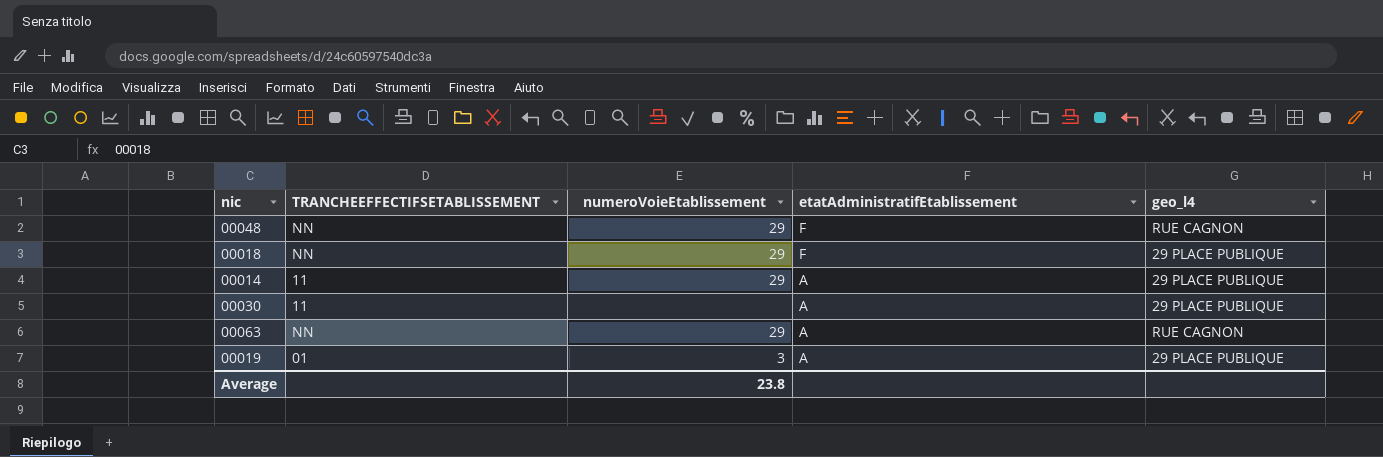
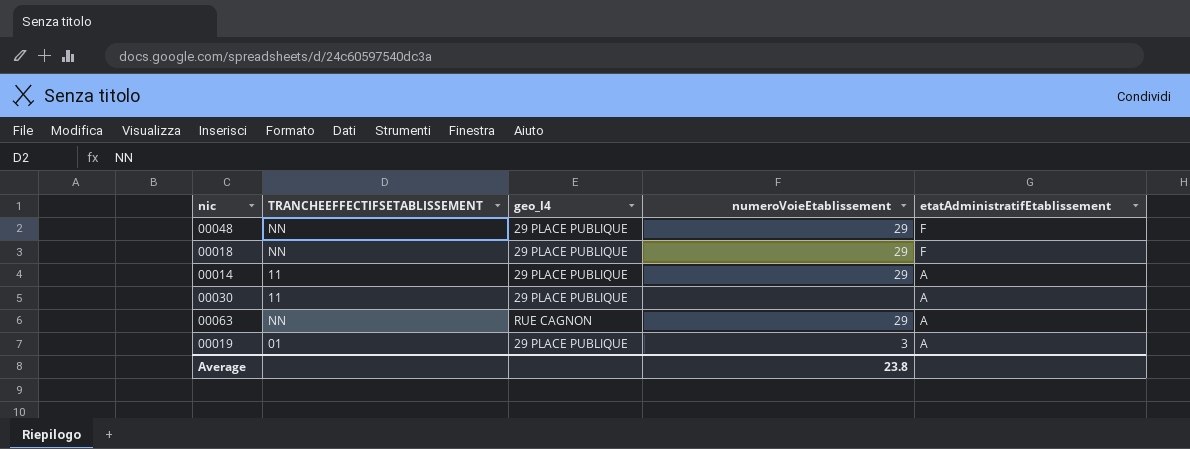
column geo_l4 | position: 5 -> 3
00048 | geo_l4: RUE CAGNON -> 29 PLACE PUBLIQUE

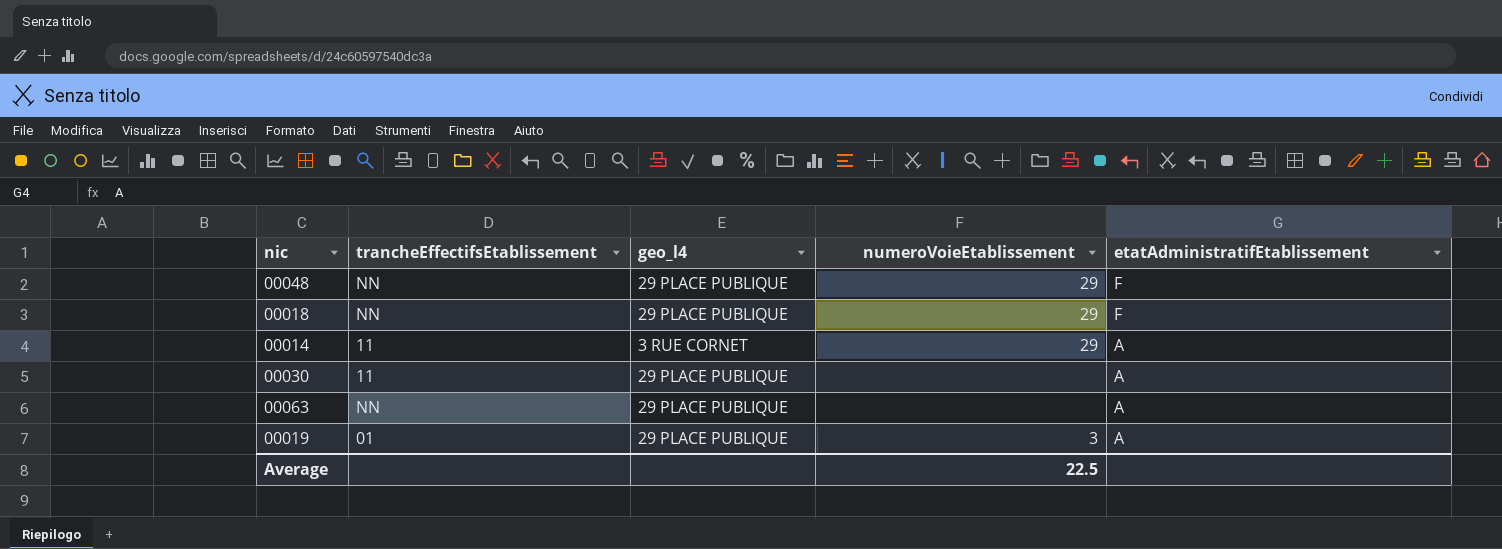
column name: TRANCHEEFFECTIFSETABLISSEMENT -> trancheEffectifsEtablissement
00014 | geo_l4: 29 PLACE PUBLIQUE -> 3 RUE CORNET
00063 | geo_l4: RUE CAGNON -> 29 PLACE PUBLIQUE
00063 | numeroVoieEtablissement: 29 -> none
Average | numeroVoieEtablissement: 23.8 -> 22.5

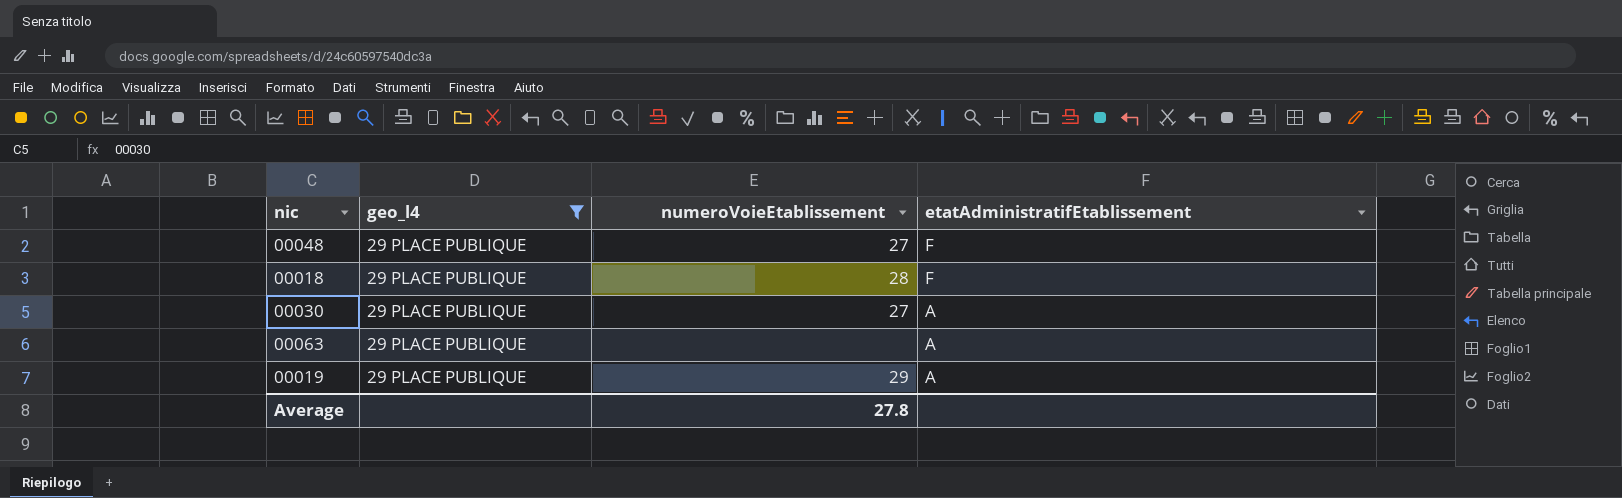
filter: none -> geo_l4 = 29 PLACE PUBLIQUE
column trancheEffectifsEtablissement | position: 2 -> none
00048 | numeroVoieEtablissement: 29 -> 27
00018 | numeroVoieEtablissement: 29 -> 28
00030 | numeroVoieEtablissement: none -> 27
00019 | numeroVoieEtablissement: 3 -> 29
Average | numeroVoieEtablissement: 22.5 -> 27.8

